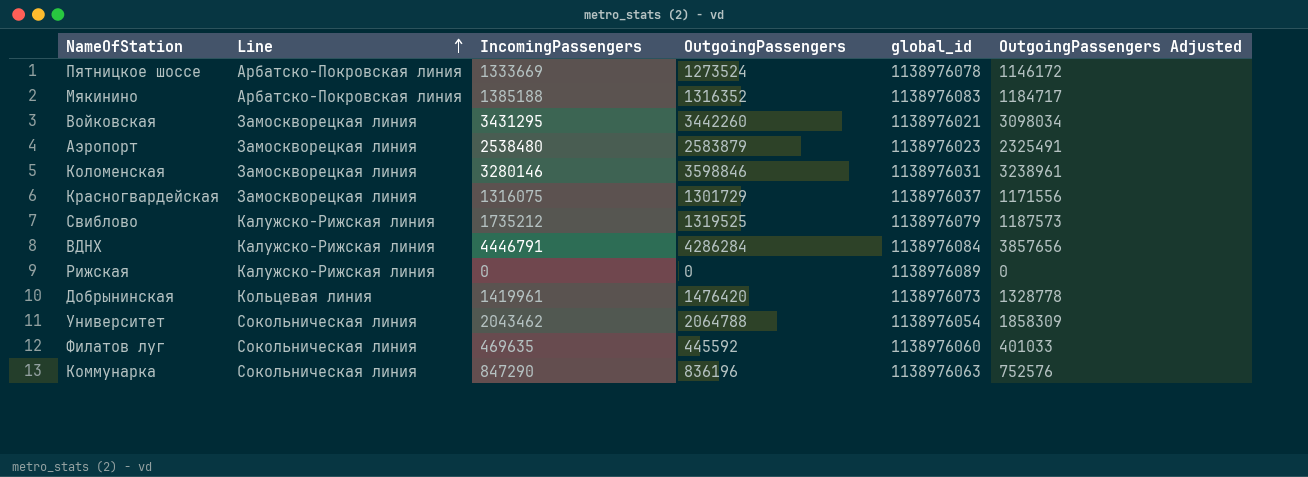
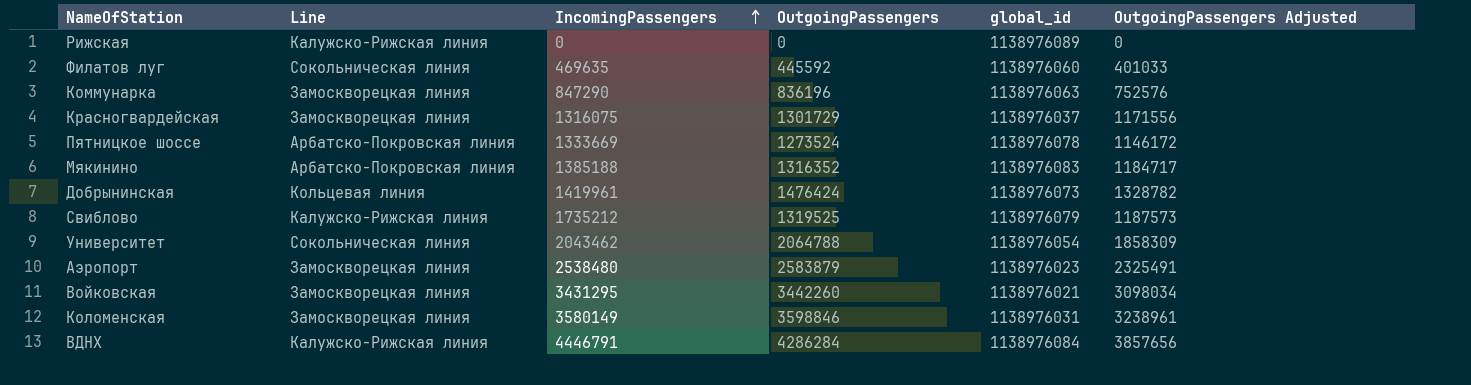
row order: Line ascending -> IncomingPassengers ascending
Коммунарка | Line: Сокольническая линия -> Замоскворецкая линия
Добрынинская | OutgoingPassengers: 1476420 -> 1476424
Добрынинская | OutgoingPassengers Adjusted: 1328778 -> 1328782
Коломенская | IncomingPassengers: 3280146 -> 3580149

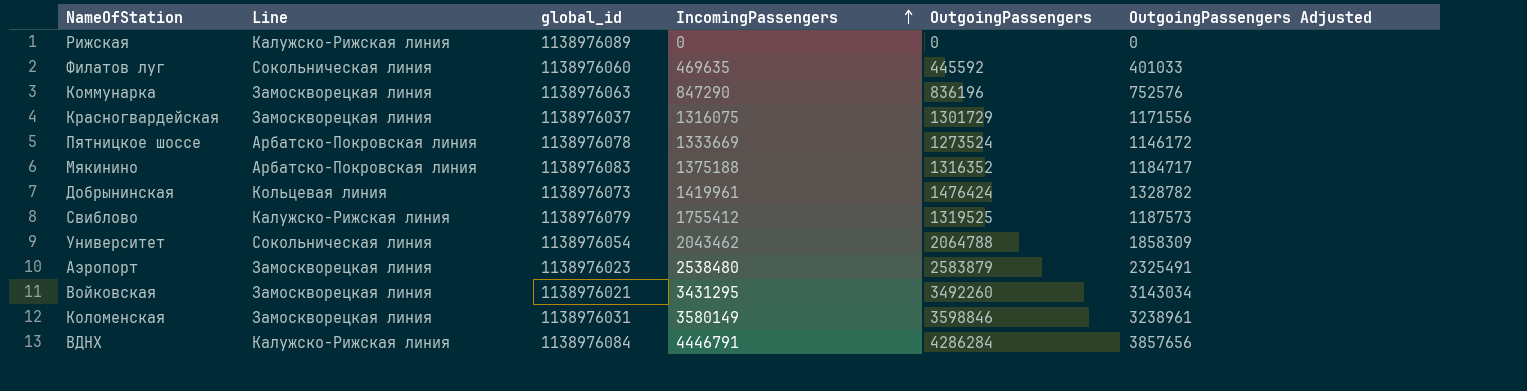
column global_id | position: 5 -> 3
Мякинино | IncomingPassengers: 1385188 -> 1375188
Свиблово | IncomingPassengers: 1735212 -> 1755412
Войковская | OutgoingPassengers: 3442260 -> 3492260
Войковская | OutgoingPassengers Adjusted: 3098034 -> 3143034

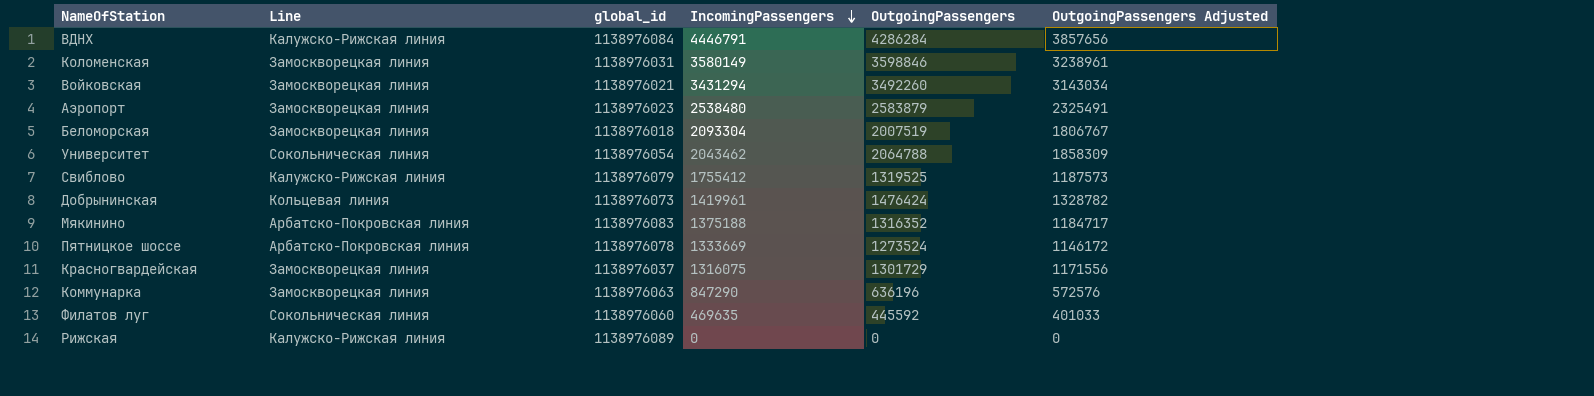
row order: IncomingPassengers ascending -> IncomingPassengers descending
Войковская | IncomingPassengers: 3431295 -> 3431294
row Беломорская: none -> Замоскворецкая линия | 1138976018 | 2093304 | 2007519 | 1806767
Коммунарка | OutgoingPassengers: 836196 -> 636196
Коммунарка | OutgoingPassengers Adjusted: 752576 -> 572576

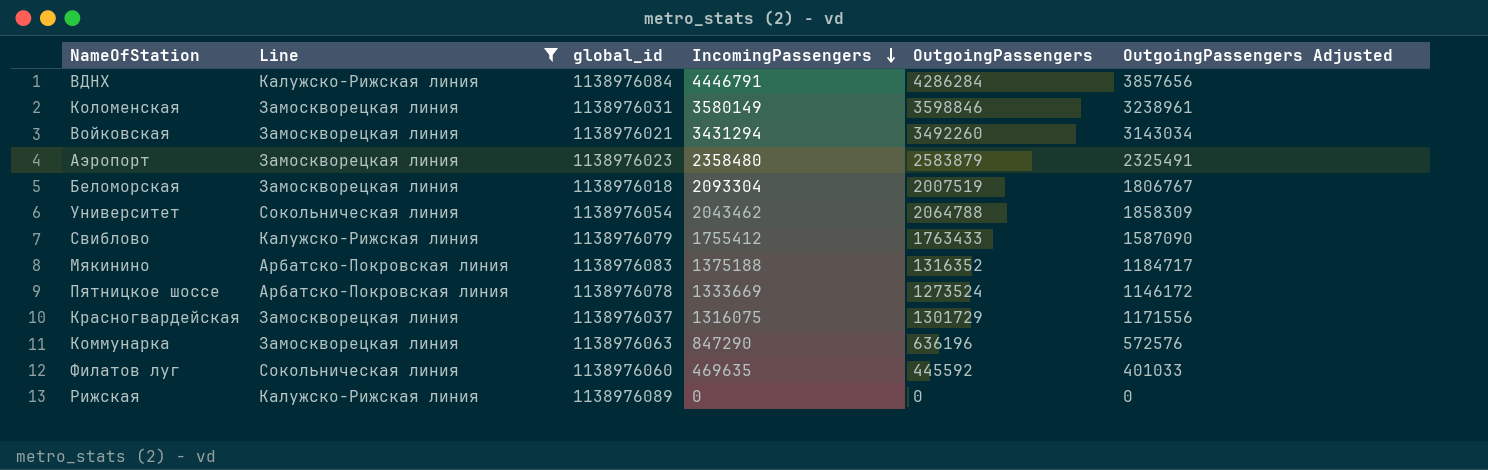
filter: none -> Line != Кольцевая линия
Аэропорт | IncomingPassengers: 2538480 -> 2358480
Свиблово | OutgoingPassengers: 1319525 -> 1763433
Свиблово | OutgoingPassengers Adjusted: 1187573 -> 1587090

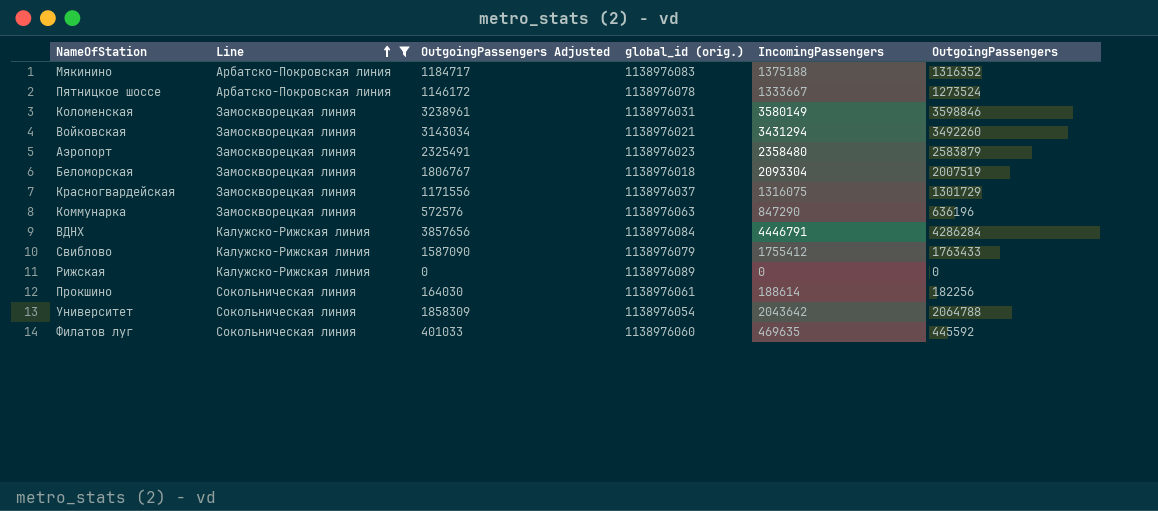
row order: IncomingPassengers descending -> Line ascending
column OutgoingPassengers Adjusted | position: 6 -> 3
column name: global_id -> global_id (orig.)
Пятницкое шоссе | IncomingPassengers: 1333669 -> 1333667
row Прокшино: none -> Сокольническая линия | 164030 | 1138976061 | 188614 | 182256
Университет | IncomingPassengers: 2043462 -> 2043642

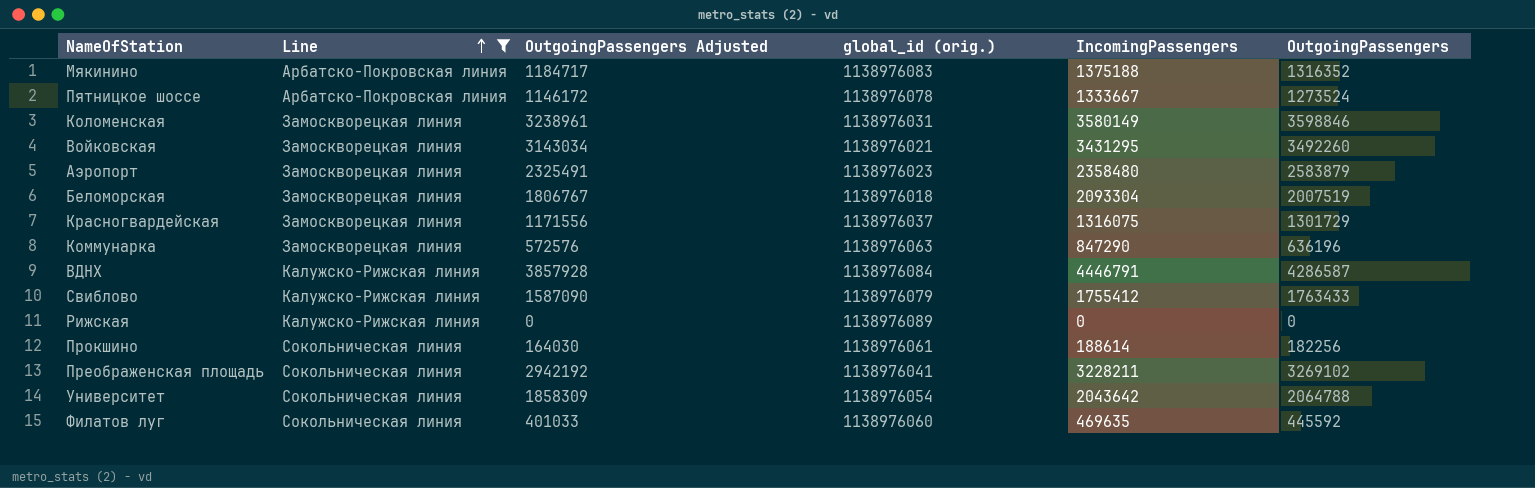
Войковская | IncomingPassengers: 3431294 -> 3431295
ВДНХ | OutgoingPassengers Adjusted: 3857656 -> 3857928
ВДНХ | OutgoingPassengers: 4286284 -> 4286587
row Преображенская площадь: none -> Сокольническая линия | 2942192 | 1138976041 | 3228211 | 3269102

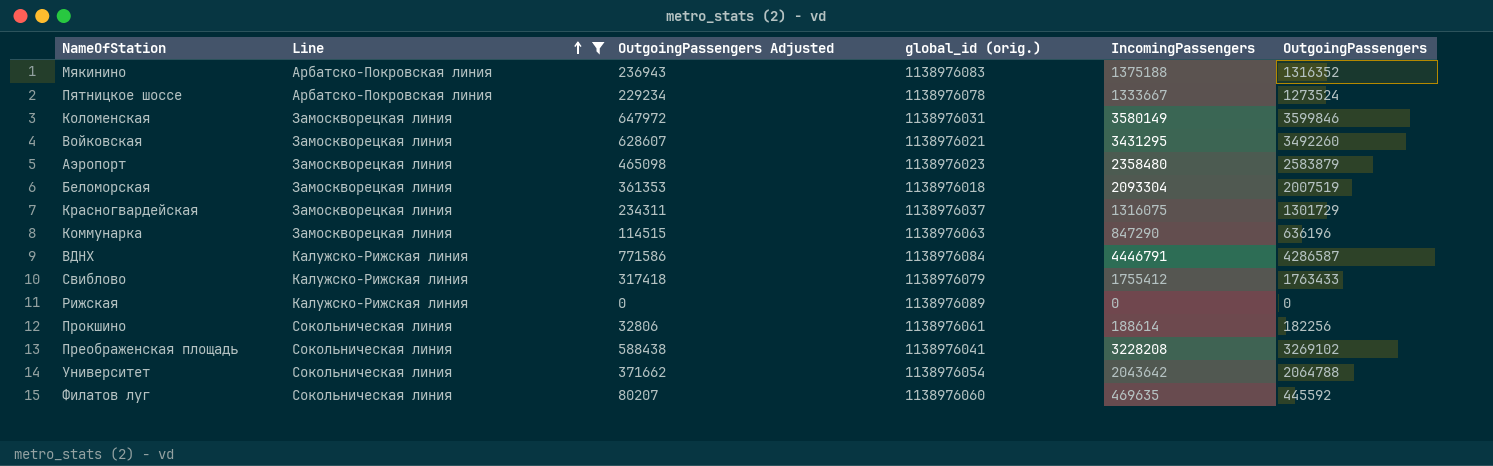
column OutgoingPassengers Adjusted | formula: [OutgoingPassengers] * 0.9 -> [OutgoingPassengers] * 0.18
Коломенская | OutgoingPassengers: 3598846 -> 3599846
Преображенская площадь | IncomingPassengers: 3228211 -> 3228208

